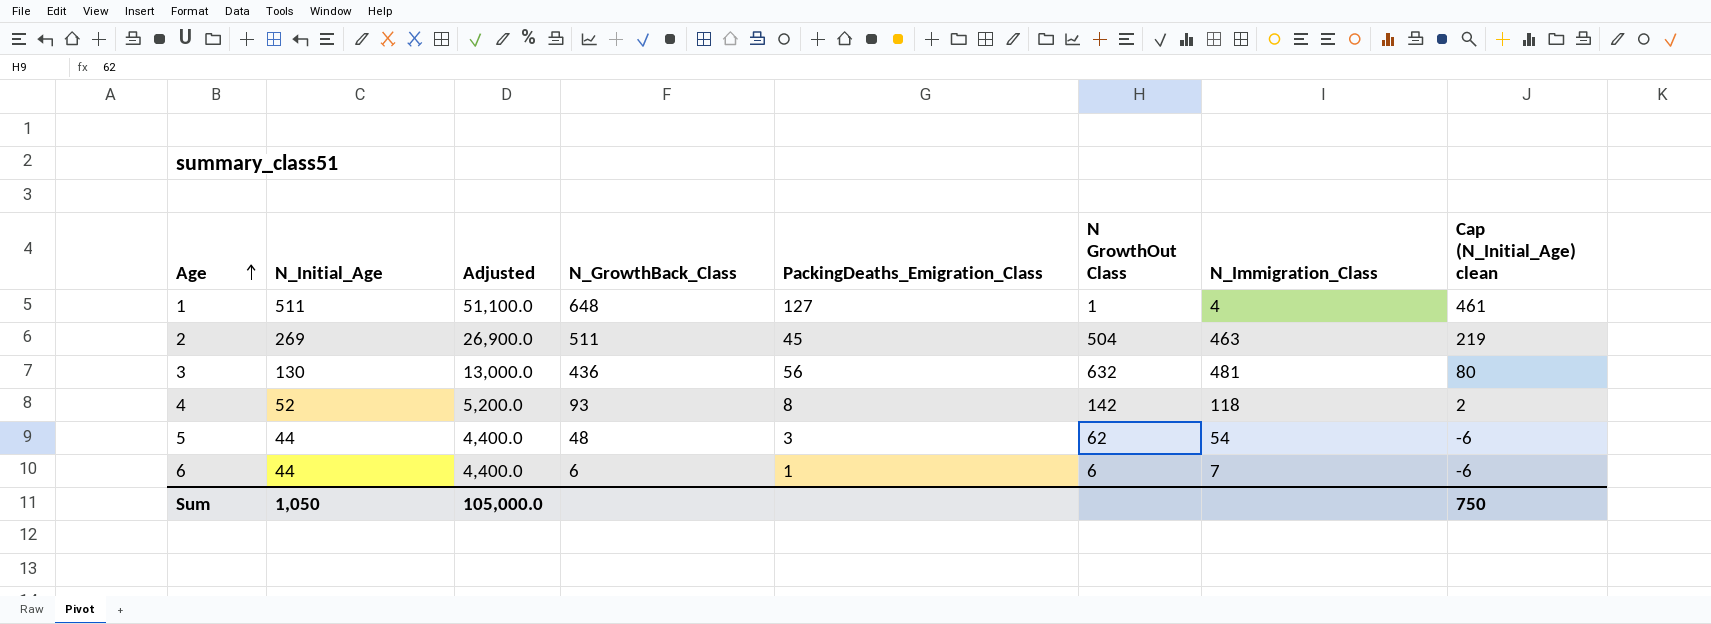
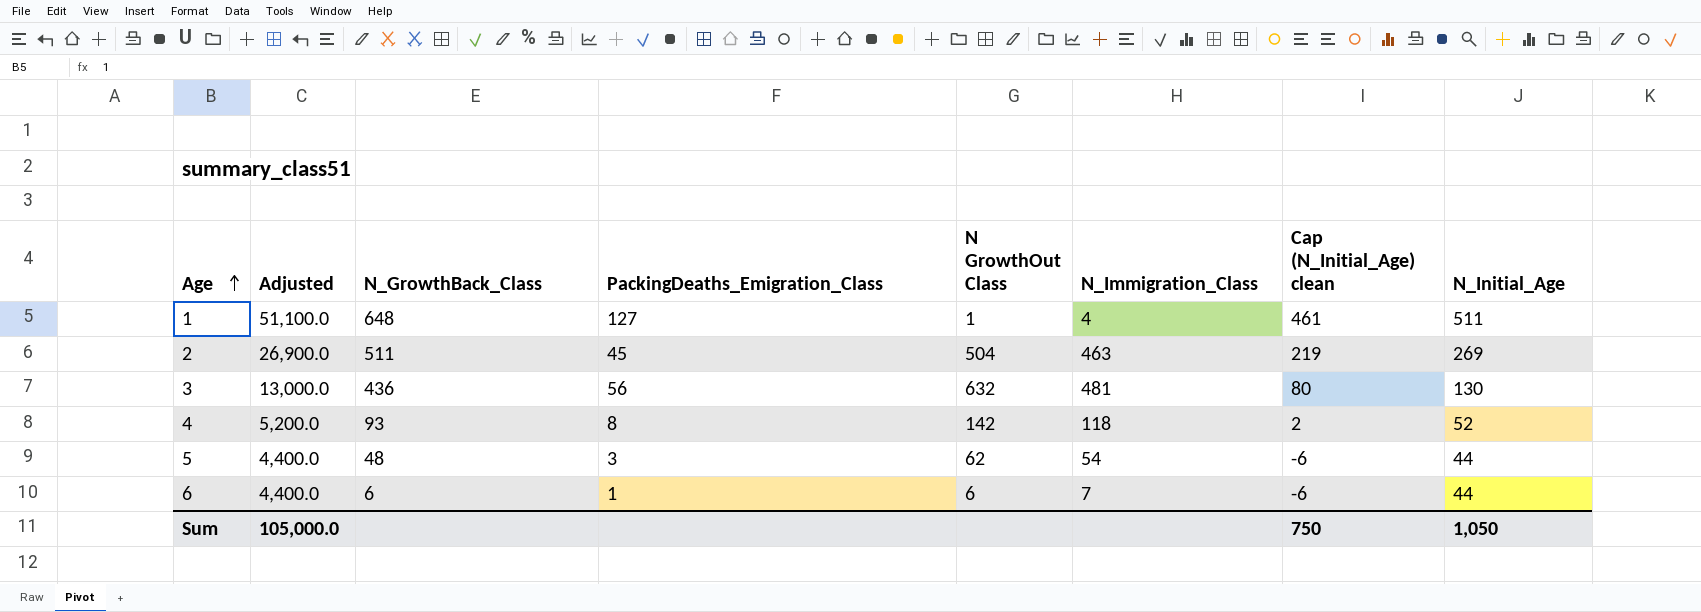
column N_Initial_Age | position: 2 -> 8

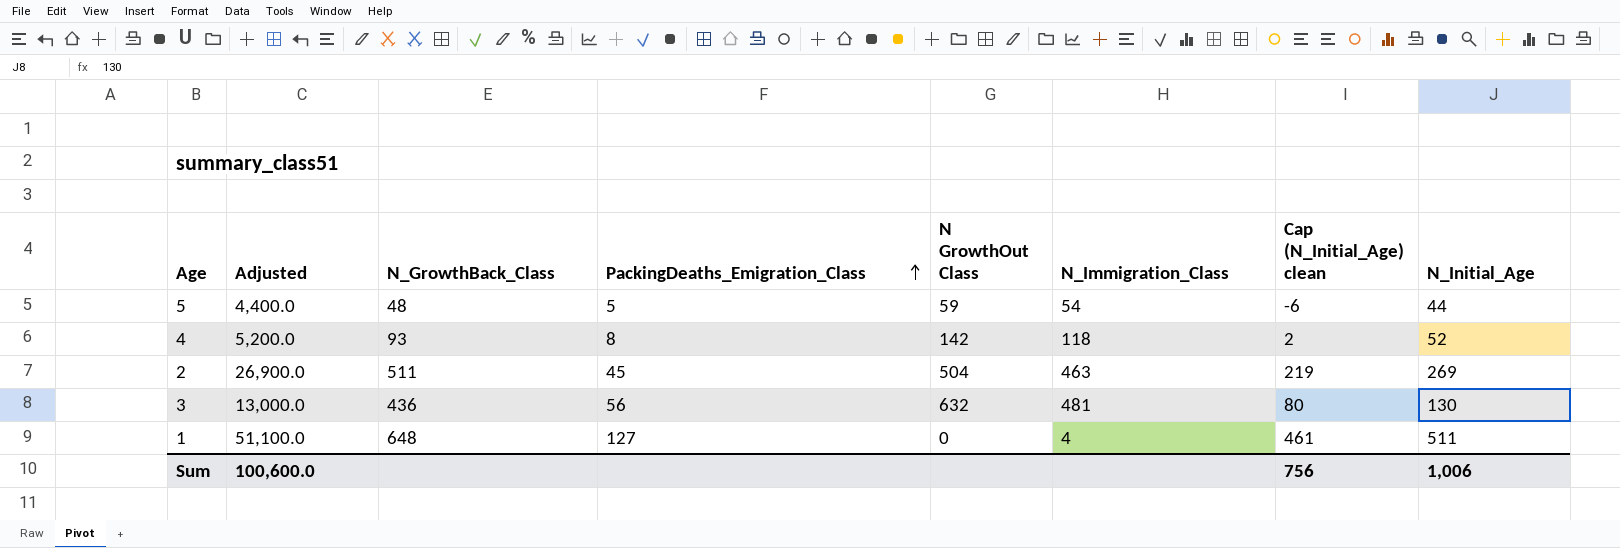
row order: Age ascending -> PackingDeaths_Emigration_Class ascending
row 6: 4,400.0 | 6 | 1 | 6 | 7 | -6 | 44 -> none
5 | PackingDeaths_Emigration_Class: 3 -> 5
5 | N GrowthOut Class: 62 -> 59
1 | N GrowthOut Class: 1 -> 0
Sum | Adjusted: 105,000.0 -> 100,600.0
Sum | Cap (N_Initial_Age) clean: 750 -> 756
Sum | N_Initial_Age: 1,050 -> 1,006

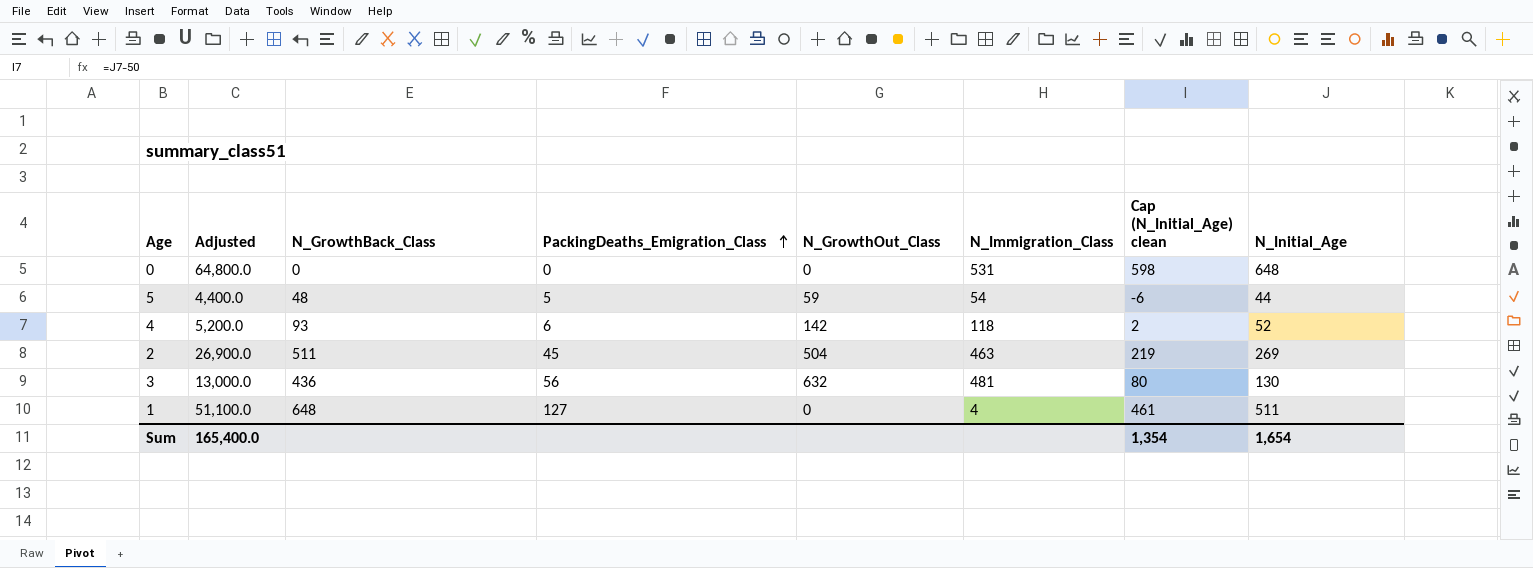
column name: N GrowthOut Class -> N_GrowthOut_Class
row 0: none -> 64,800.0 | 0 | 0 | 0 | 531 | 598 | 648
4 | PackingDeaths_Emigration_Class: 8 -> 6
Sum | Adjusted: 100,600.0 -> 165,400.0
Sum | Cap (N_Initial_Age) clean: 756 -> 1,354
Sum | N_Initial_Age: 1,006 -> 1,654

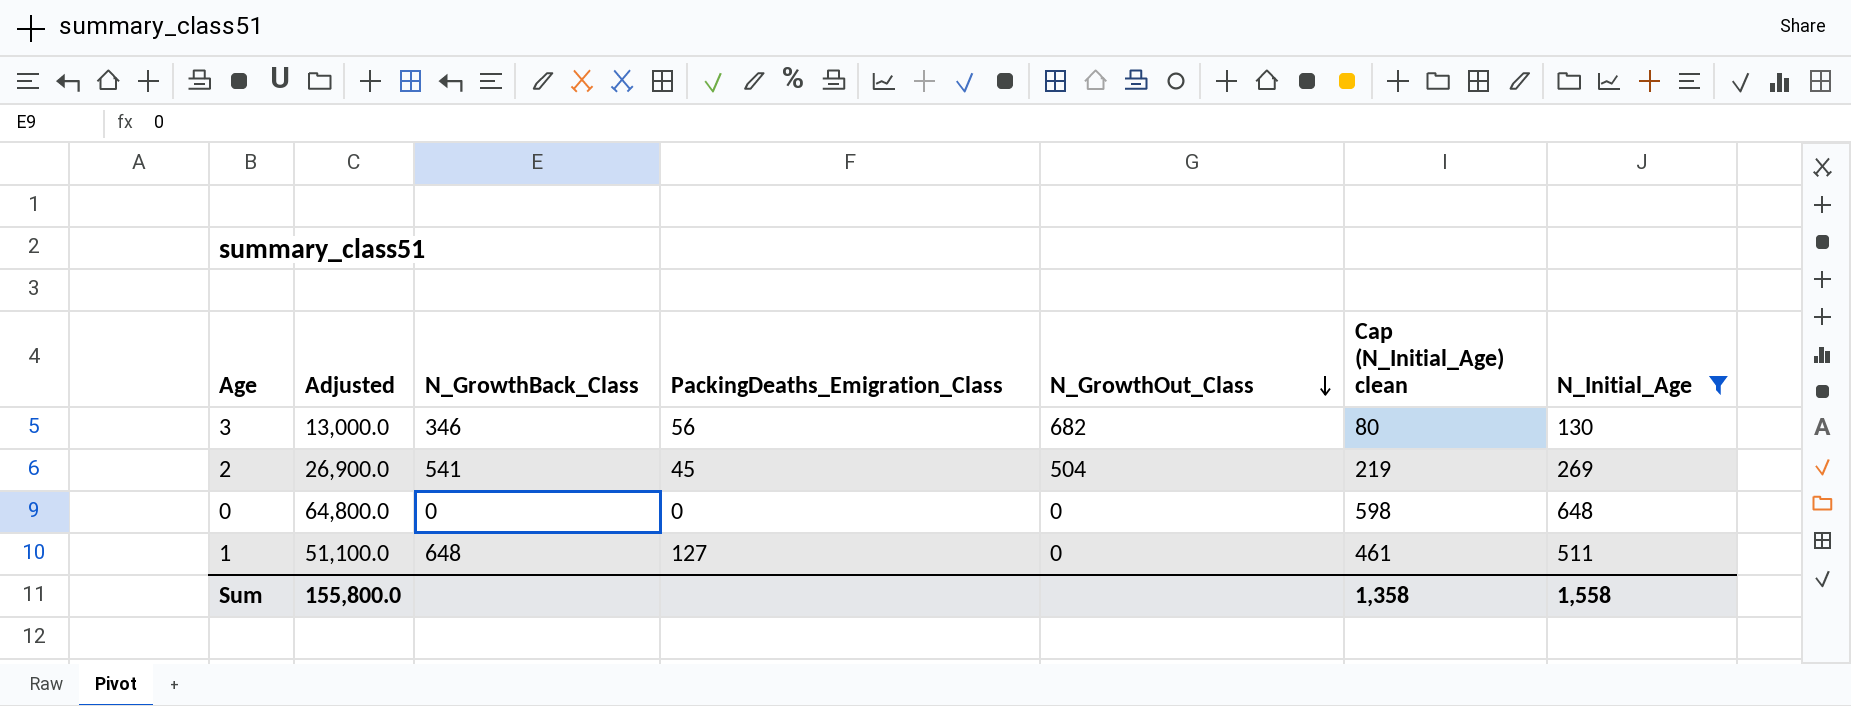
filter: none -> N_Initial_Age >= 130
row order: PackingDeaths_Emigration_Class ascending -> N_GrowthOut_Class descending
column N_Immigration_Class | position: 6 -> none
3 | N_GrowthBack_Class: 436 -> 346
3 | N_GrowthOut_Class: 632 -> 682
2 | N_GrowthBack_Class: 511 -> 541
Sum | Adjusted: 165,400.0 -> 155,800.0
Sum | Cap (N_Initial_Age) clean: 1,354 -> 1,358
Sum | N_Initial_Age: 1,654 -> 1,558

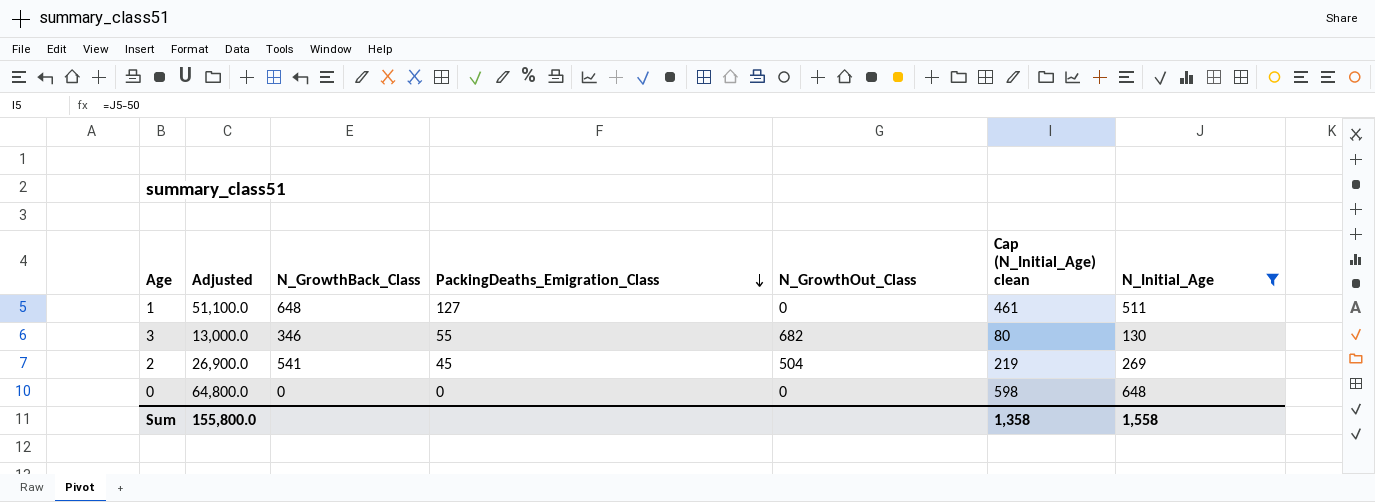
row order: N_GrowthOut_Class descending -> PackingDeaths_Emigration_Class descending
3 | PackingDeaths_Emigration_Class: 56 -> 55

